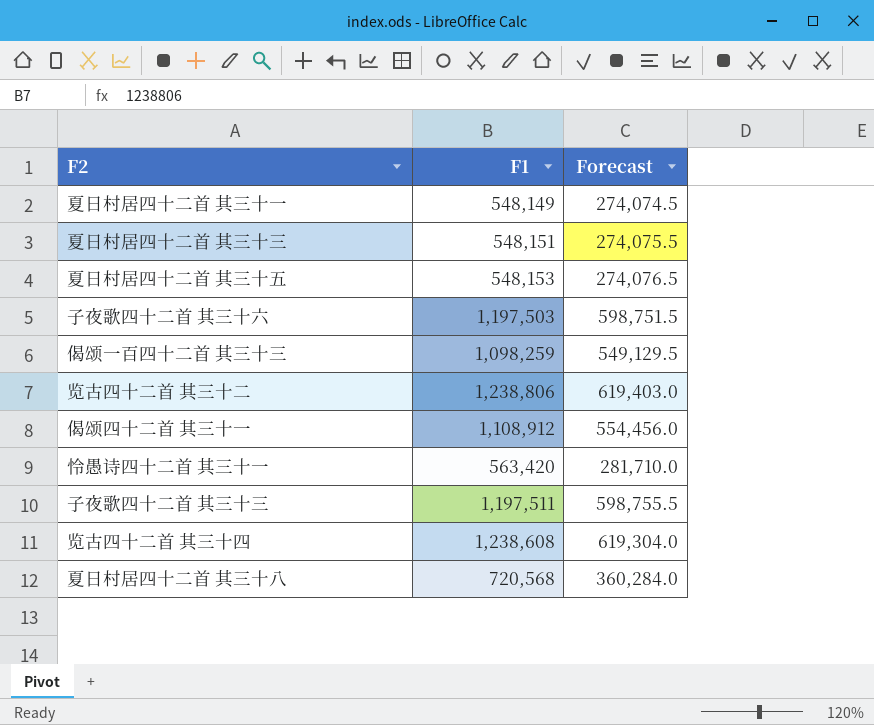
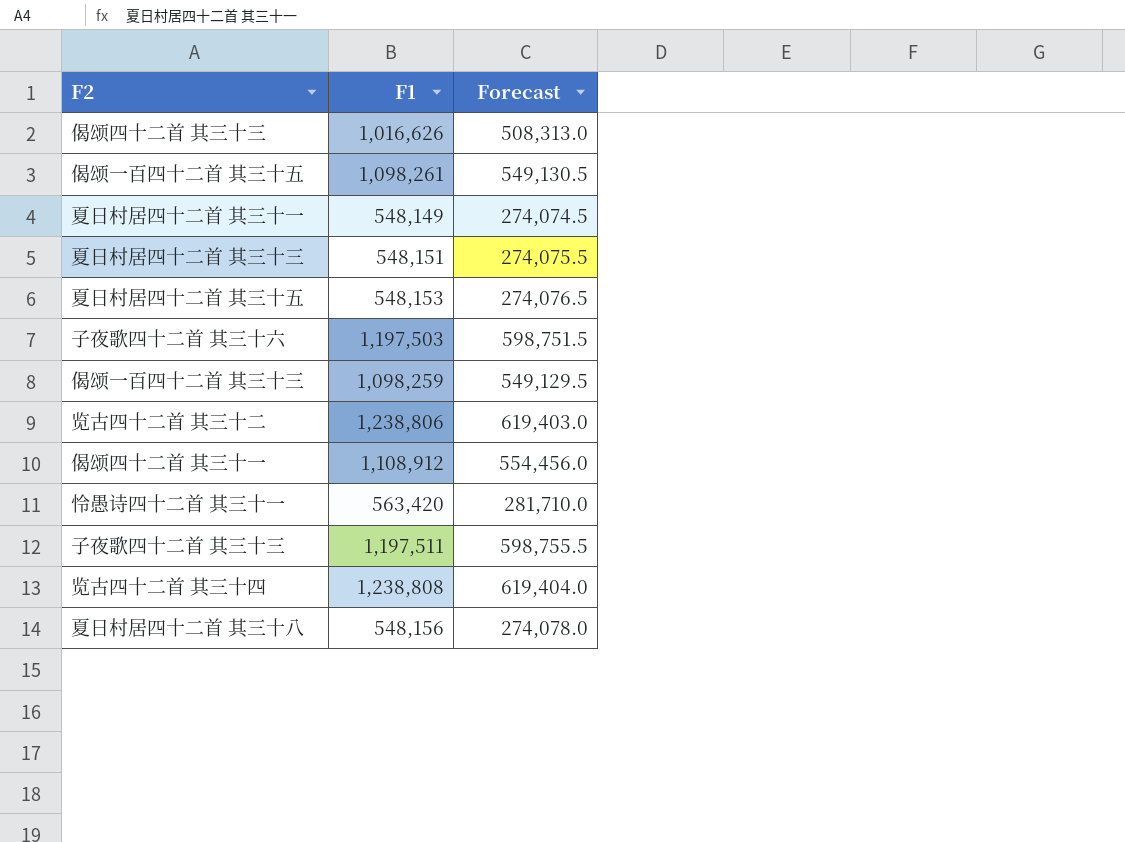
row 偈颂四十二首 其三十三: none -> 1,016,626 | 508,313.0
row 偈颂一百四十二首 其三十五: none -> 1,098,261 | 549,130.5
览古四十二首 其三十四 | F1: 1,238,608 -> 1,238,808
览古四十二首 其三十四 | Forecast: 619,304.0 -> 619,404.0
夏日村居四十二首 其三十八 | F1: 720,568 -> 548,156
夏日村居四十二首 其三十八 | Forecast: 360,284.0 -> 274,078.0

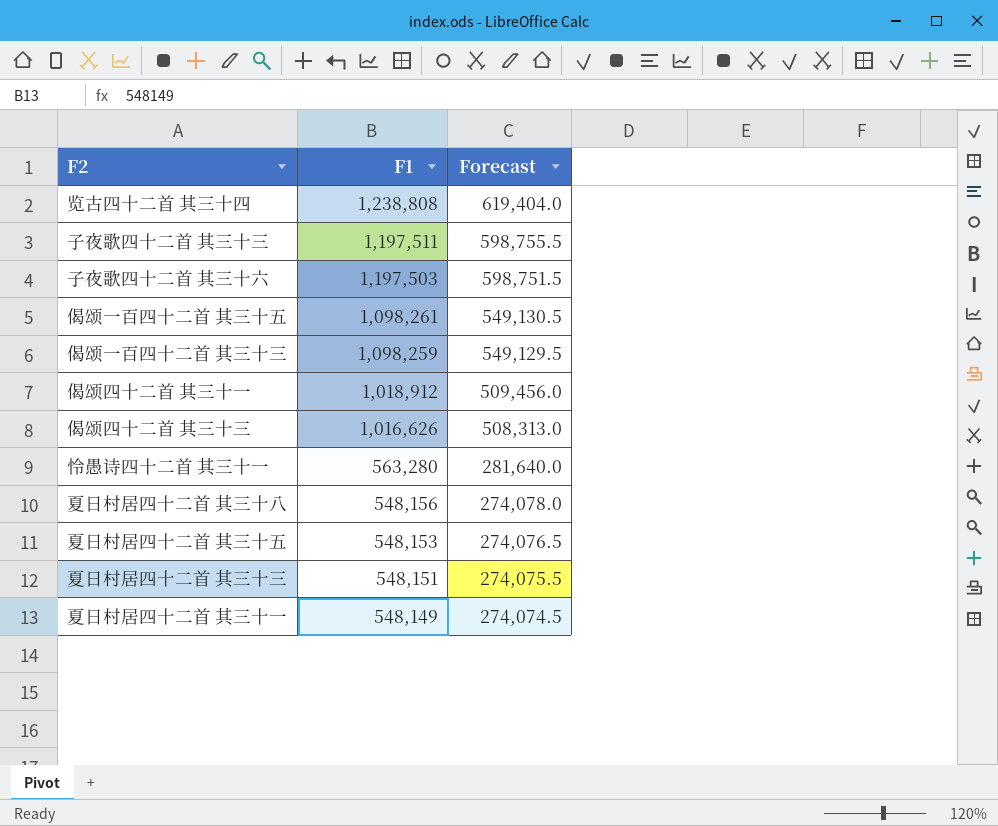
row order: none -> F1 descending
row 览古四十二首 其三十二: 1,238,806 | 619,403.0 -> none
偈颂四十二首 其三十一 | F1: 1,108,912 -> 1,018,912
偈颂四十二首 其三十一 | Forecast: 554,456.0 -> 509,456.0
怜愚诗四十二首 其三十一 | F1: 563,420 -> 563,280
怜愚诗四十二首 其三十一 | Forecast: 281,710.0 -> 281,640.0

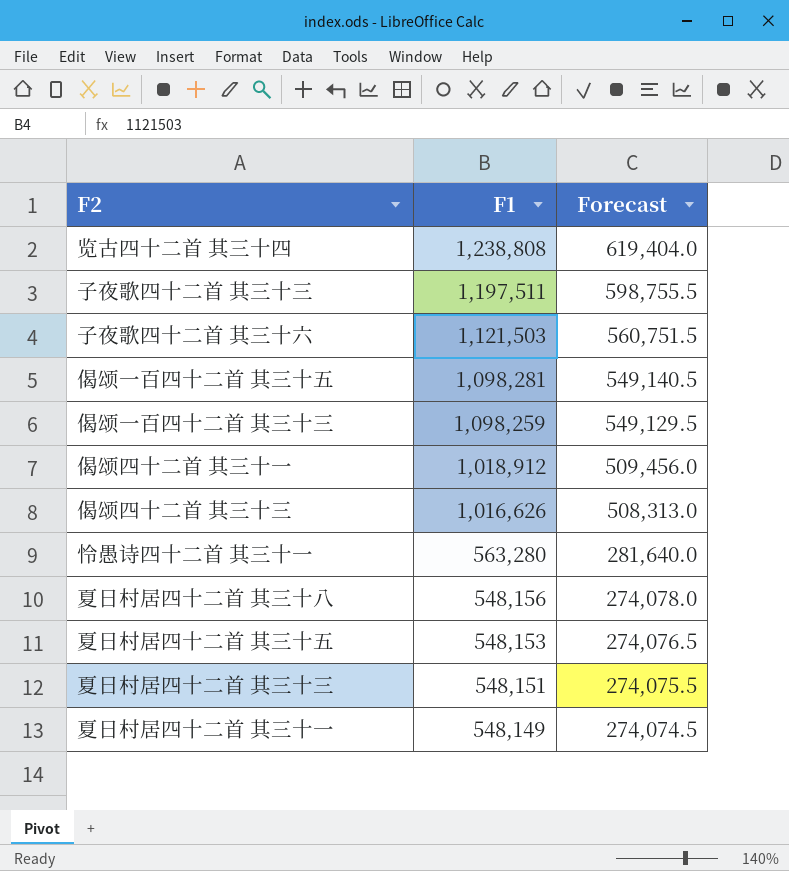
子夜歌四十二首 其三十六 | F1: 1,197,503 -> 1,121,503
子夜歌四十二首 其三十六 | Forecast: 598,751.5 -> 560,751.5
偈颂一百四十二首 其三十五 | F1: 1,098,261 -> 1,098,281
偈颂一百四十二首 其三十五 | Forecast: 549,130.5 -> 549,140.5

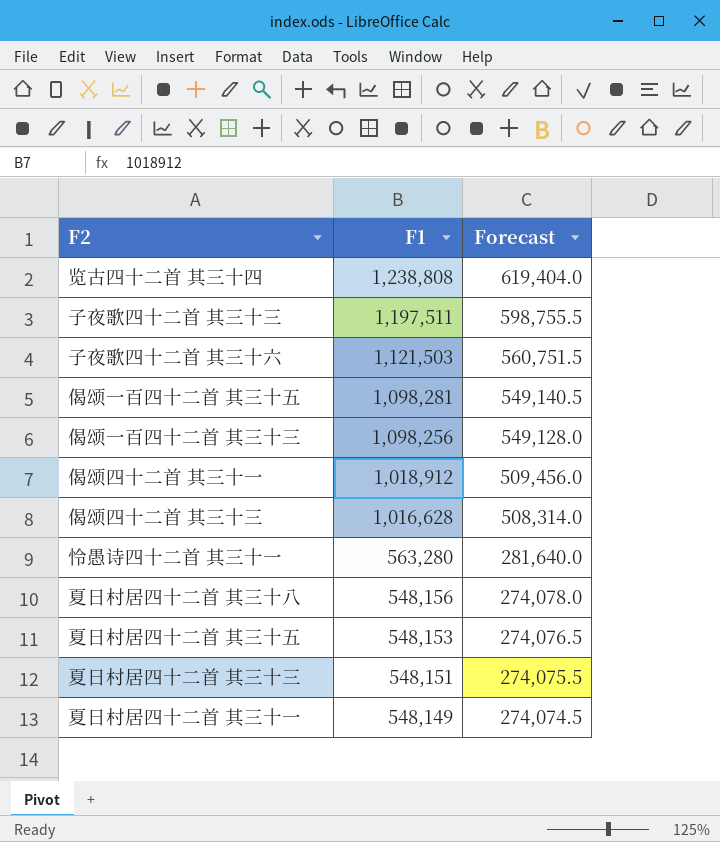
偈颂一百四十二首 其三十三 | F1: 1,098,259 -> 1,098,256
偈颂一百四十二首 其三十三 | Forecast: 549,129.5 -> 549,128.0
偈颂四十二首 其三十三 | F1: 1,016,626 -> 1,016,628
偈颂四十二首 其三十三 | Forecast: 508,313.0 -> 508,314.0

